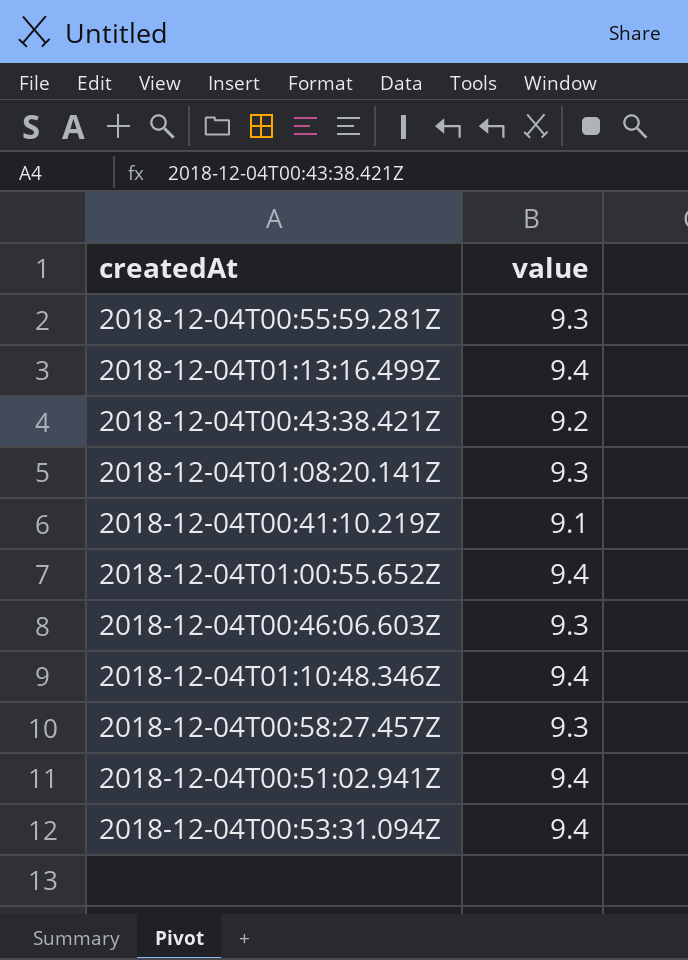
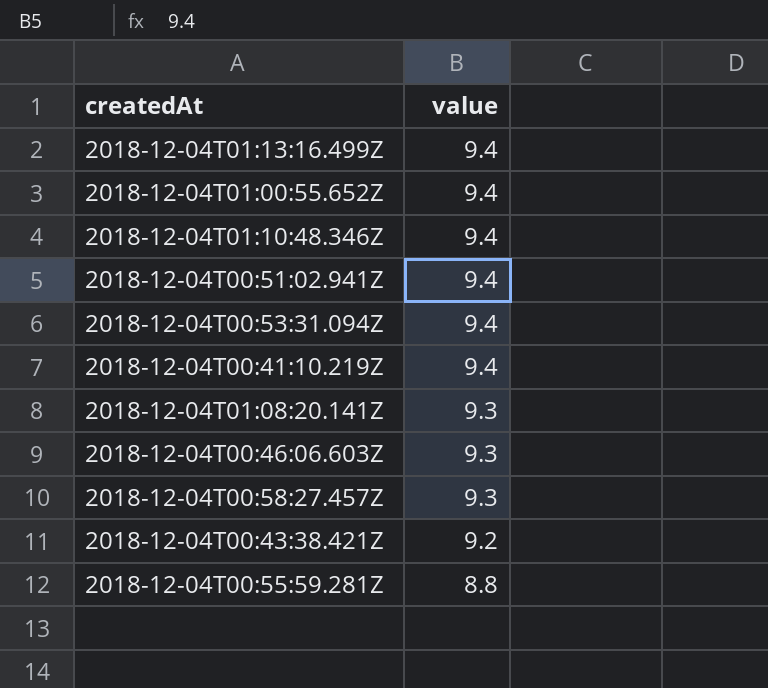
row order: none -> value descending
2018-12-04T00:41:10.219Z | value: 9.1 -> 9.4
2018-12-04T00:55:59.281Z | value: 9.3 -> 8.8

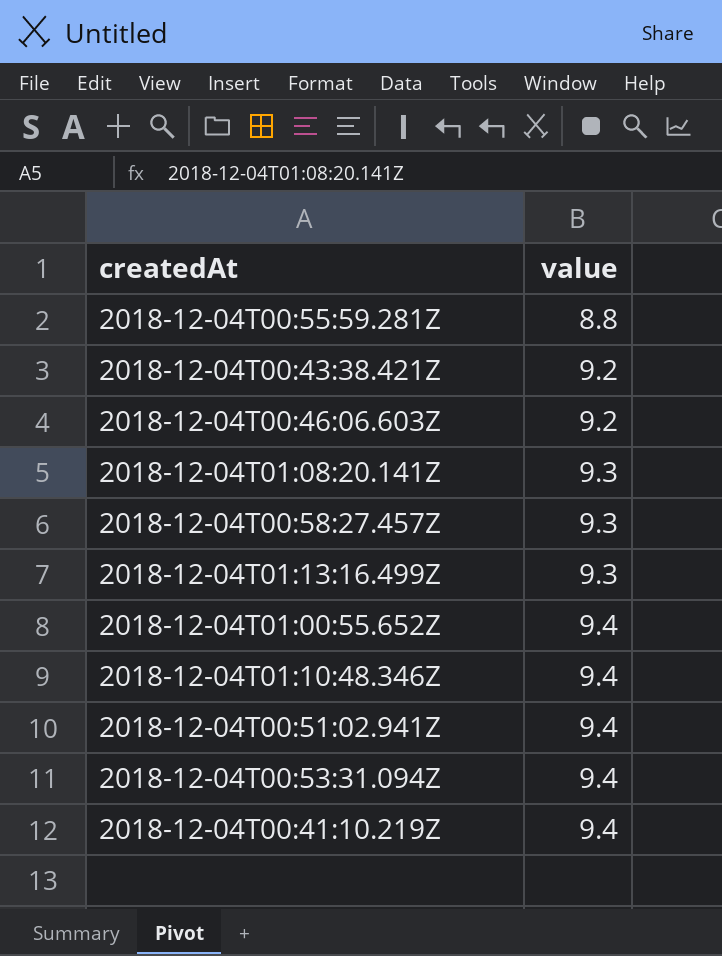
row order: value descending -> value ascending
2018-12-04T00:46:06.603Z | value: 9.3 -> 9.2
2018-12-04T01:13:16.499Z | value: 9.4 -> 9.3

